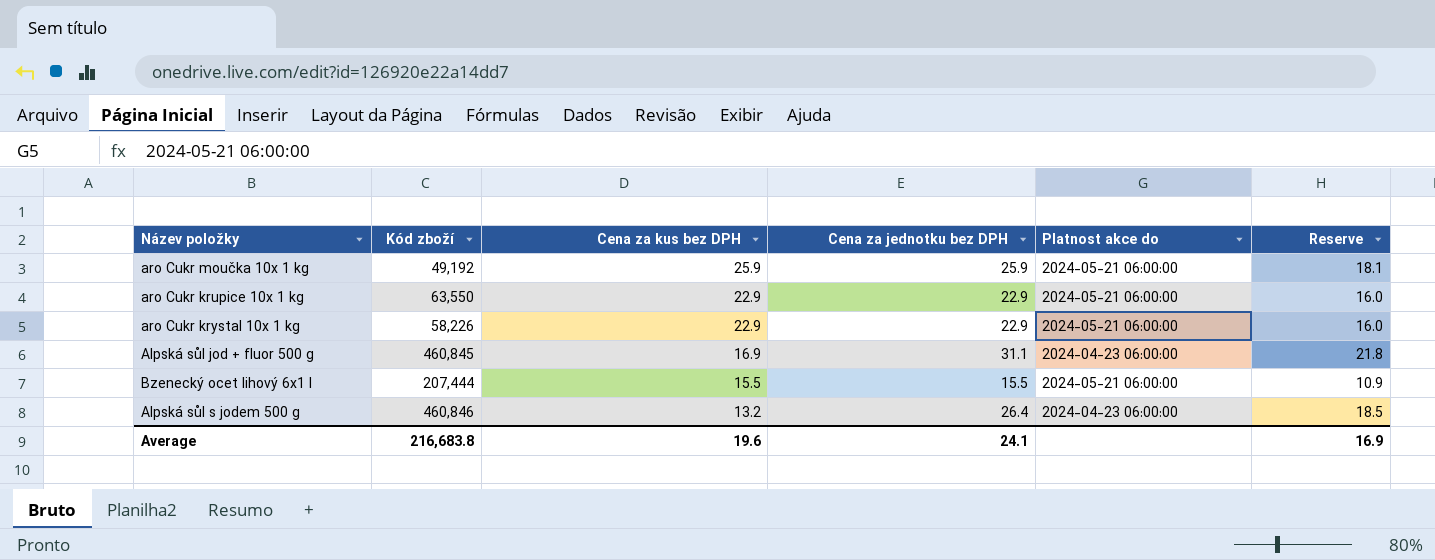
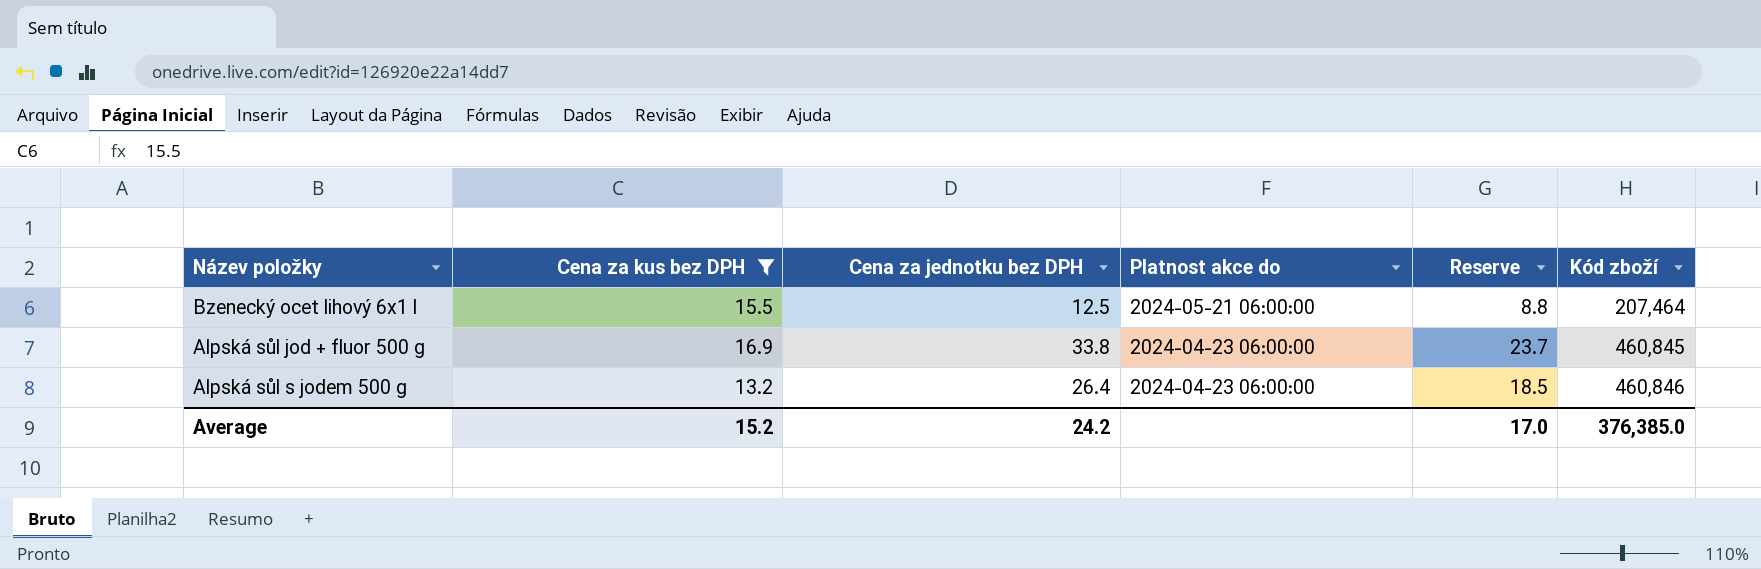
filter: none -> Cena za kus bez DPH <= 16.9
row order: Cena za kus bez DPH descending -> Platnost akce do descending
column Kód zboží | position: 2 -> 6
Bzenecký ocet lihový 6x1 l | Cena za jednotku bez DPH: 15.5 -> 12.5
Bzenecký ocet lihový 6x1 l | Reserve: 10.9 -> 8.8
Bzenecký ocet lihový 6x1 l | Kód zboží: 207,444 -> 207,464
Alpská sůl jod + fluor 500 g | Cena za jednotku bez DPH: 31.1 -> 33.8
Alpská sůl jod + fluor 500 g | Reserve: 21.8 -> 23.7
Average | Cena za kus bez DPH: 19.6 -> 15.2
Average | Cena za jednotku bez DPH: 24.1 -> 24.2
Average | Reserve: 16.9 -> 17.0
Average | Kód zboží: 216,683.8 -> 376,385.0

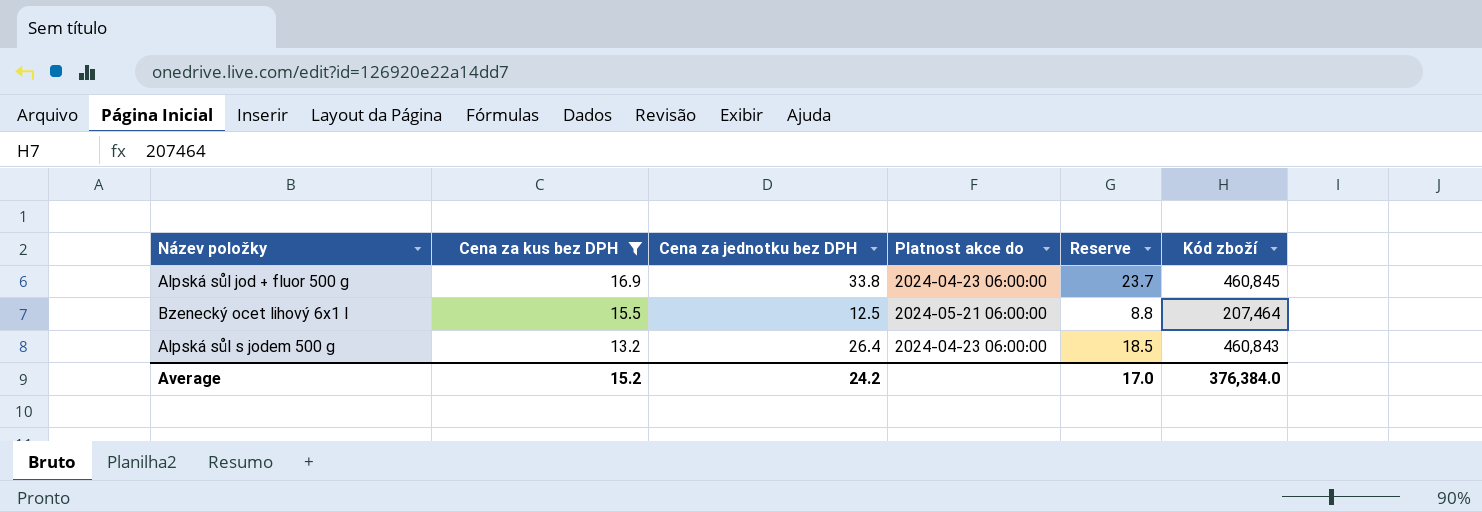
row order: Platnost akce do descending -> Cena za kus bez DPH descending
Alpská sůl s jodem 500 g | Kód zboží: 460,846 -> 460,843
Average | Kód zboží: 376,385.0 -> 376,384.0

